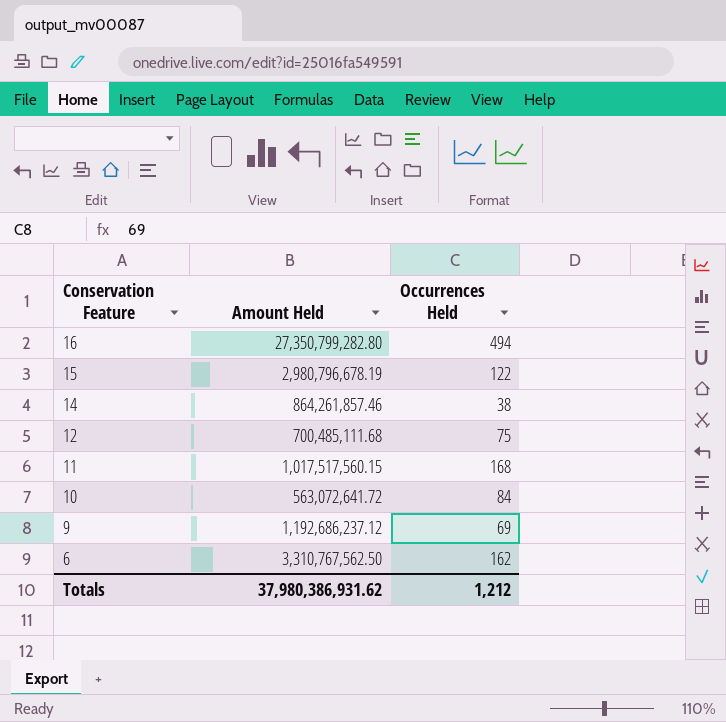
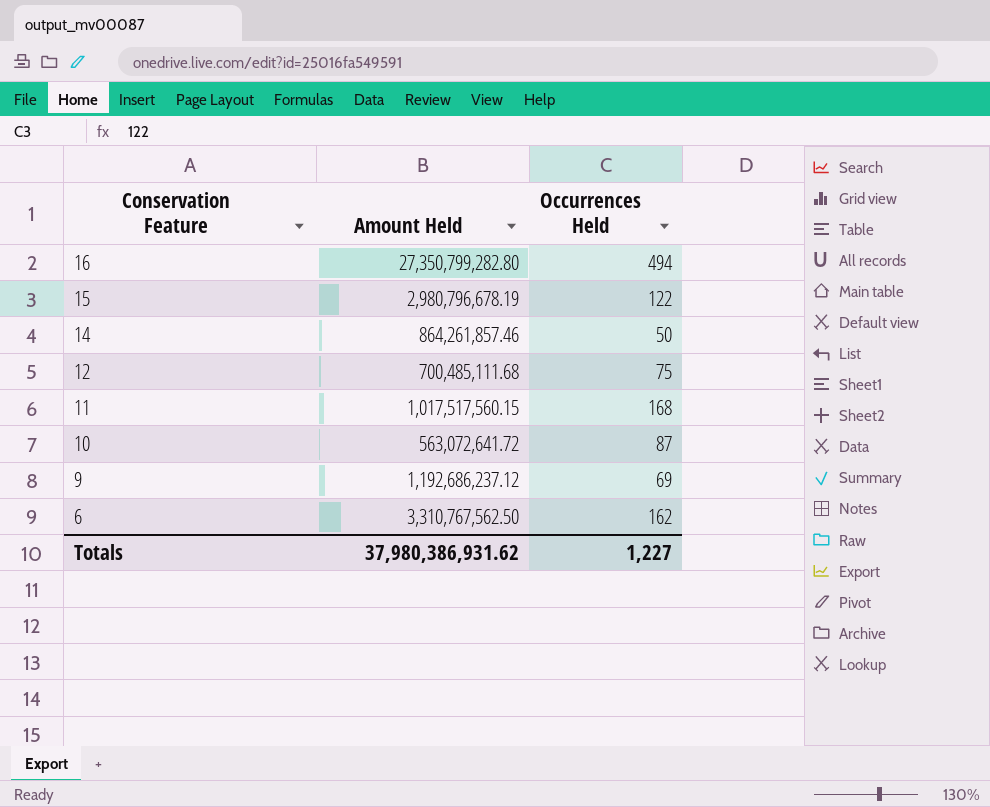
14 | Occurrences Held: 38 -> 50
10 | Occurrences Held: 84 -> 87
Totals | Occurrences Held: 1,212 -> 1,227

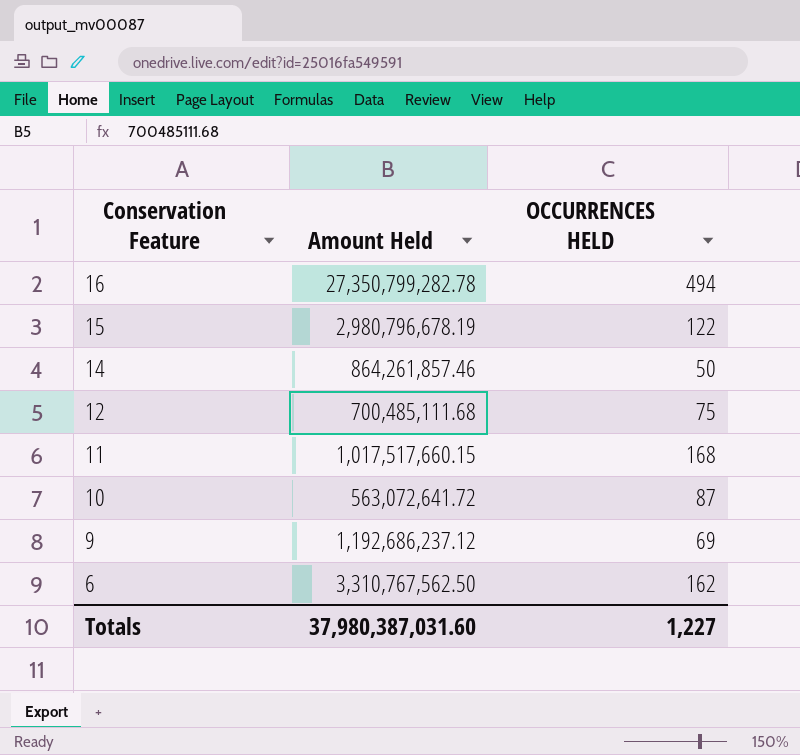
column name: Occurrences Held -> OCCURRENCES HELD
16 | Amount Held: 27,350,799,282.80 -> 27,350,799,282.78
11 | Amount Held: 1,017,517,560.15 -> 1,017,517,660.15
Totals | Amount Held: 37,980,386,931.62 -> 37,980,387,031.60

